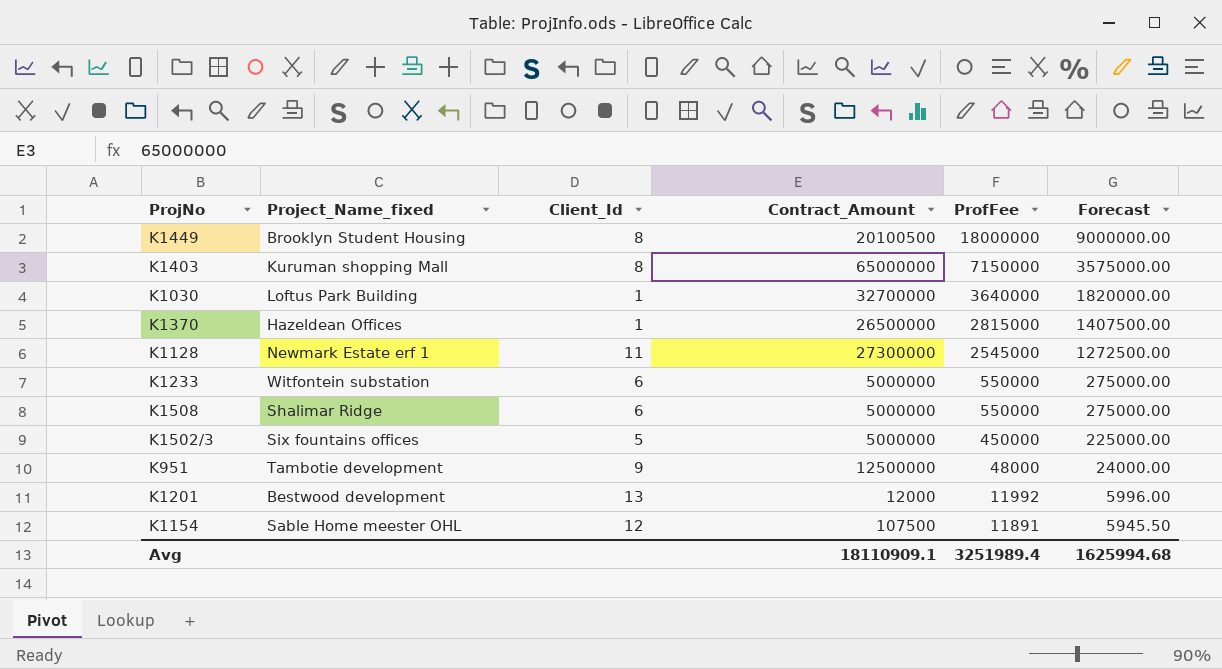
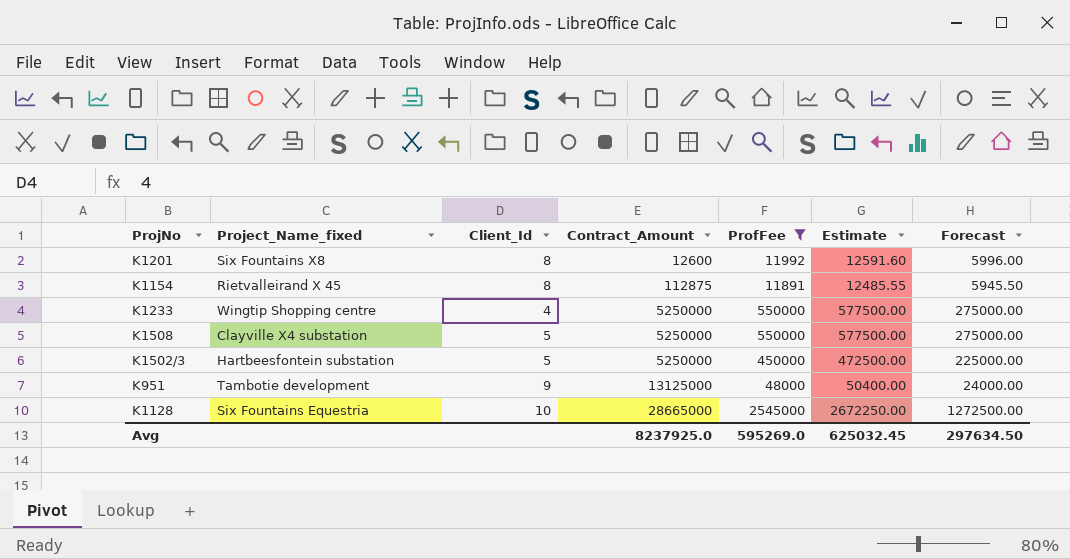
filter: none -> ProfFee <= 2545000
row order: ProfFee descending -> Contract_Amount ascending
column Estimate | formula: none -> [ProfFee] * 1.05
K1201 | Project_Name_fixed: Bestwood development -> Six Fountains X8
K1201 | Client_Id: 13 -> 8
K1201 | Contract_Amount: 12000 -> 12600
K1154 | Project_Name_fixed: Sable Home meester OHL -> Rietvalleirand X 45
K1154 | Client_Id: 12 -> 8
K1154 | Contract_Amount: 107500 -> 112875
K1233 | Project_Name_fixed: Witfontein substation -> Wingtip Shopping centre
K1233 | Client_Id: 6 -> 4
K1233 | Contract_Amount: 5000000 -> 5250000
K1508 | Project_Name_fixed: Shalimar Ridge -> Clayville X4 substation
K1508 | Client_Id: 6 -> 5
K1508 | Contract_Amount: 5000000 -> 5250000
K1502/3 | Project_Name_fixed: Six fountains offices -> Hartbeesfontein substation
K1502/3 | Contract_Amount: 5000000 -> 5250000
K951 | Contract_Amount: 12500000 -> 13125000
K1128 | Project_Name_fixed: Newmark Estate erf 1 -> Six Fountains Equestria
K1128 | Client_Id: 11 -> 10
K1128 | Contract_Amount: 27300000 -> 28665000
Avg | Contract_Amount: 18110909.1 -> 8237925.0
Avg | ProfFee: 3251989.4 -> 595269.0
Avg | Forecast: 1625994.68 -> 297634.50

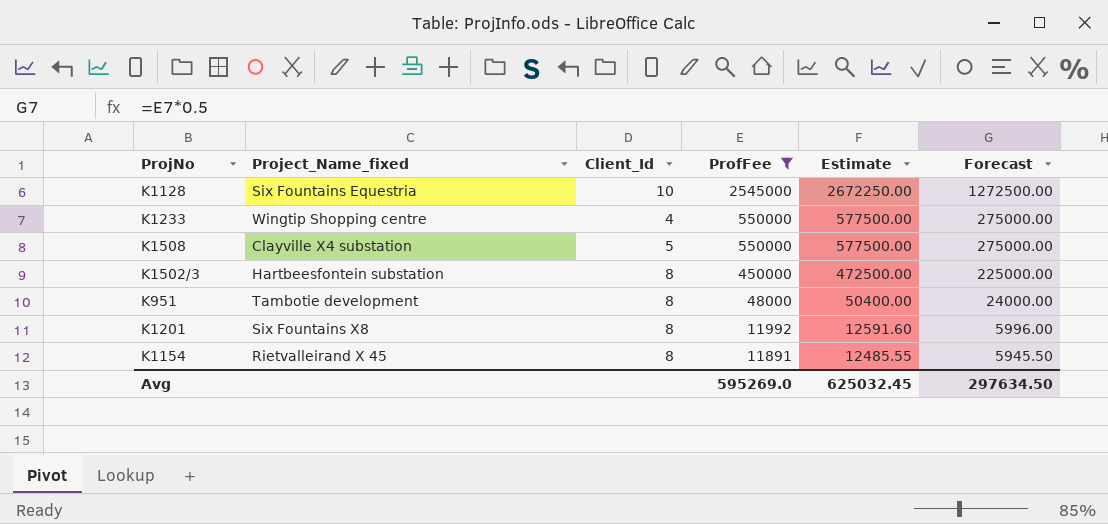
row order: Contract_Amount ascending -> ProfFee descending
column Contract_Amount | position: 4 -> none
K1502/3 | Client_Id: 5 -> 8
K951 | Client_Id: 9 -> 8

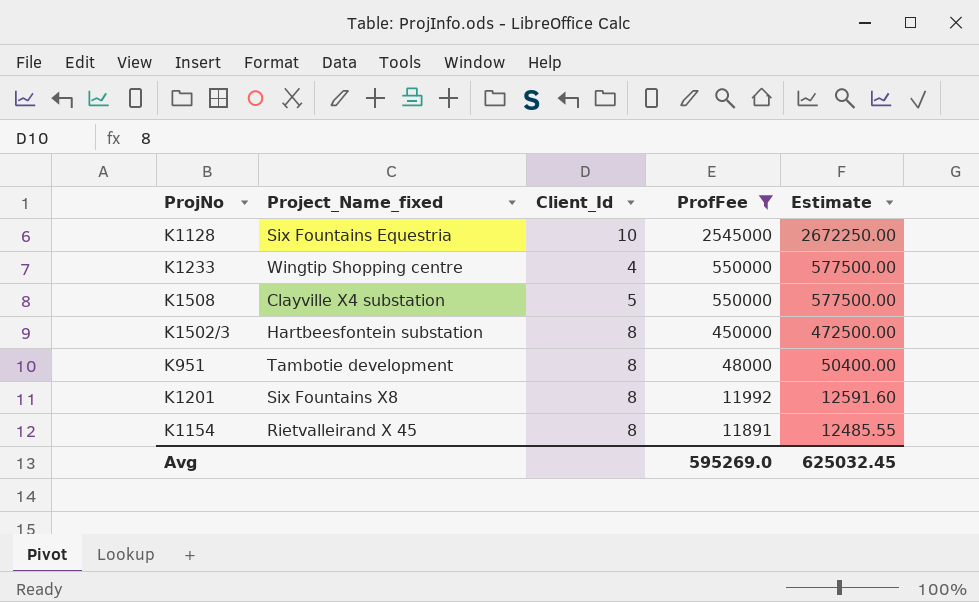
column Forecast | formula: [ProfFee] * 0.5 -> none

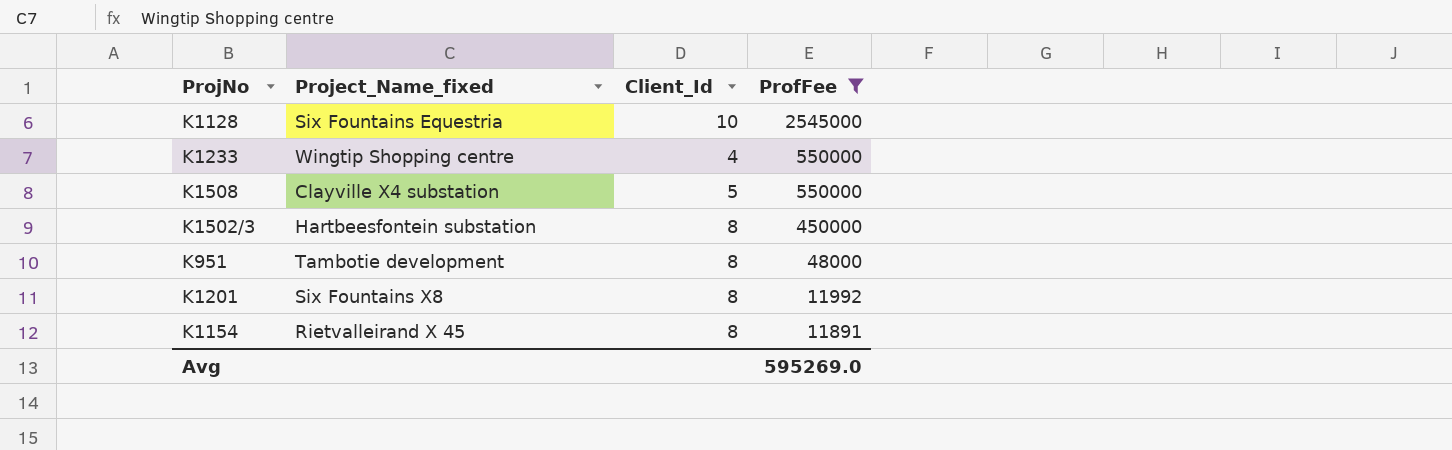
column Estimate | formula: [ProfFee] * 1.05 -> none

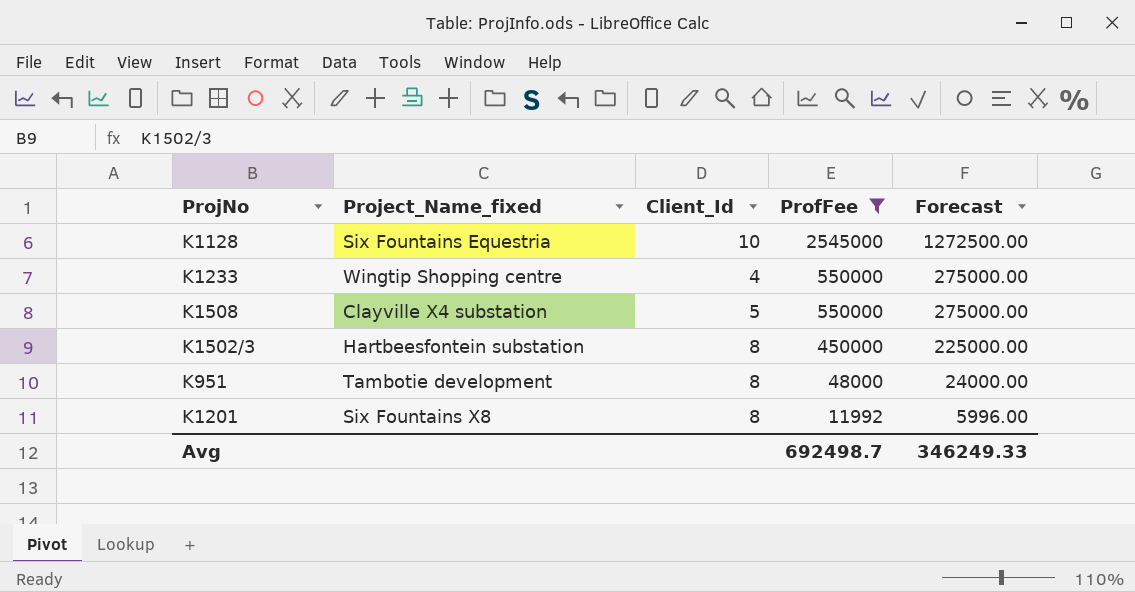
column Forecast | formula: none -> [ProfFee] * 0.5
row K1154: Rietvalleirand X 45 | 8 | 11891 -> none
Avg | ProfFee: 595269.0 -> 692498.7

